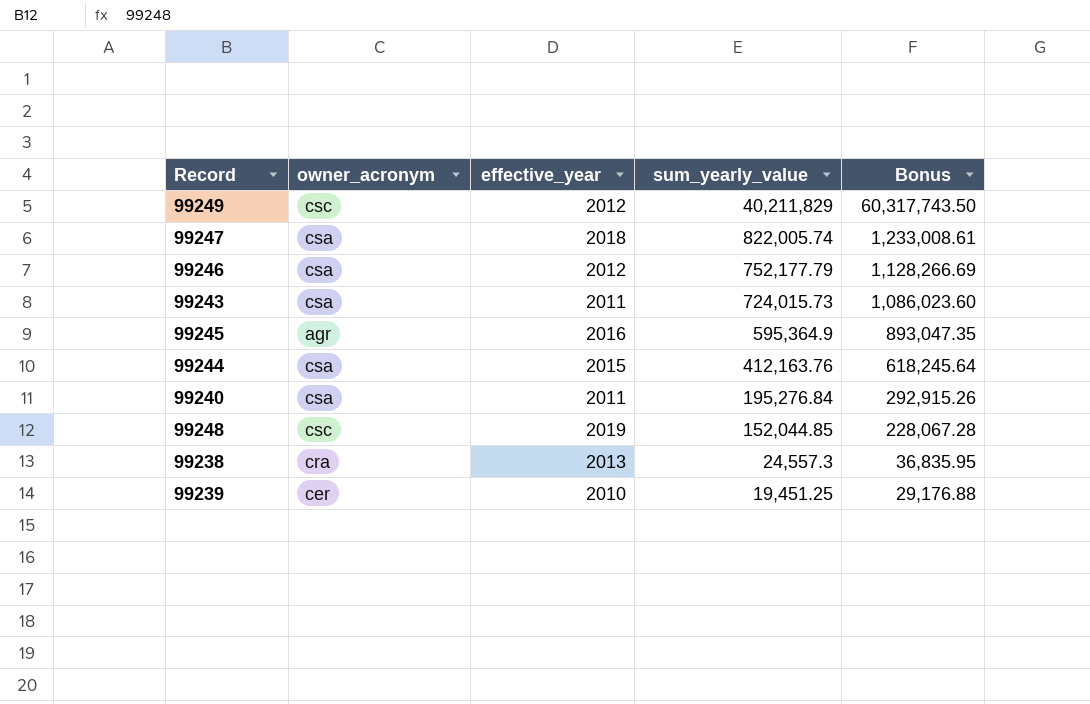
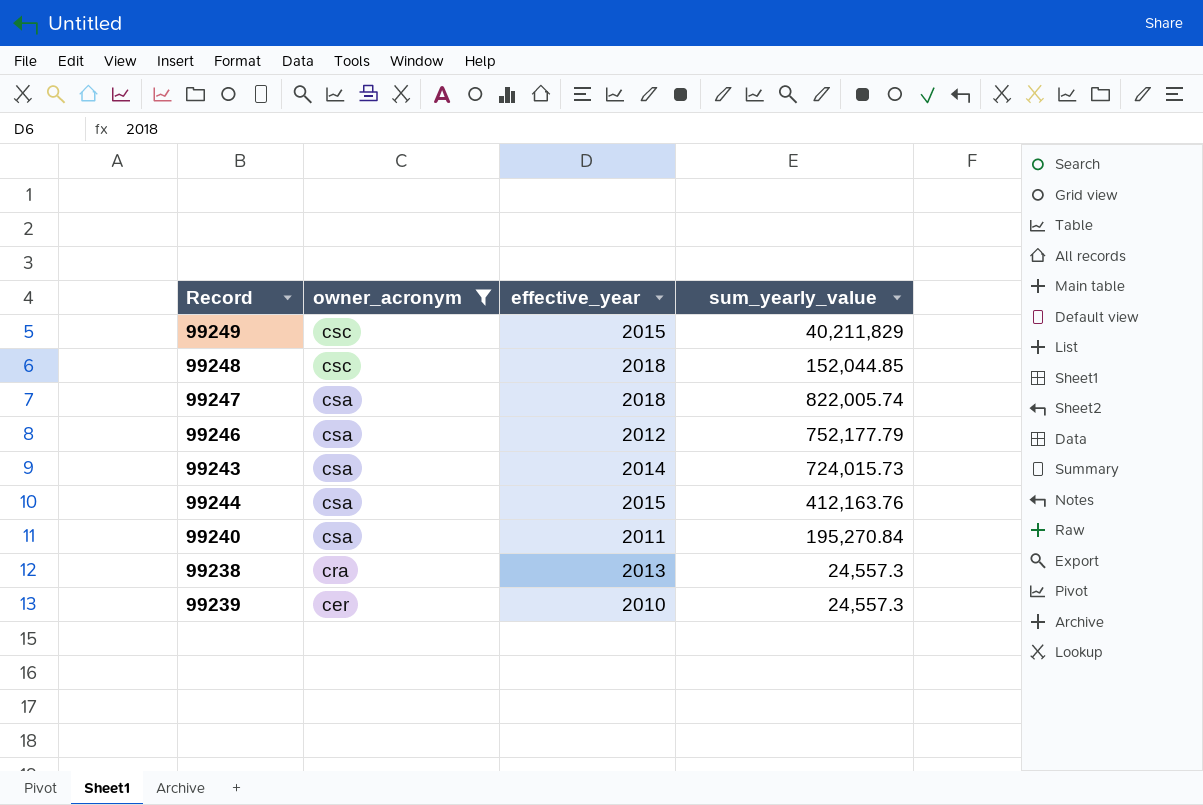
filter: none -> owner_acronym != agr
row order: sum_yearly_value descending -> owner_acronym descending
column Bonus | formula: [sum_yearly_value] * 1.5 -> none
99249 | effective_year: 2012 -> 2015
99248 | effective_year: 2019 -> 2018
99243 | effective_year: 2011 -> 2014
99240 | sum_yearly_value: 195,276.84 -> 195,270.84
99239 | sum_yearly_value: 19,451.25 -> 24,557.3

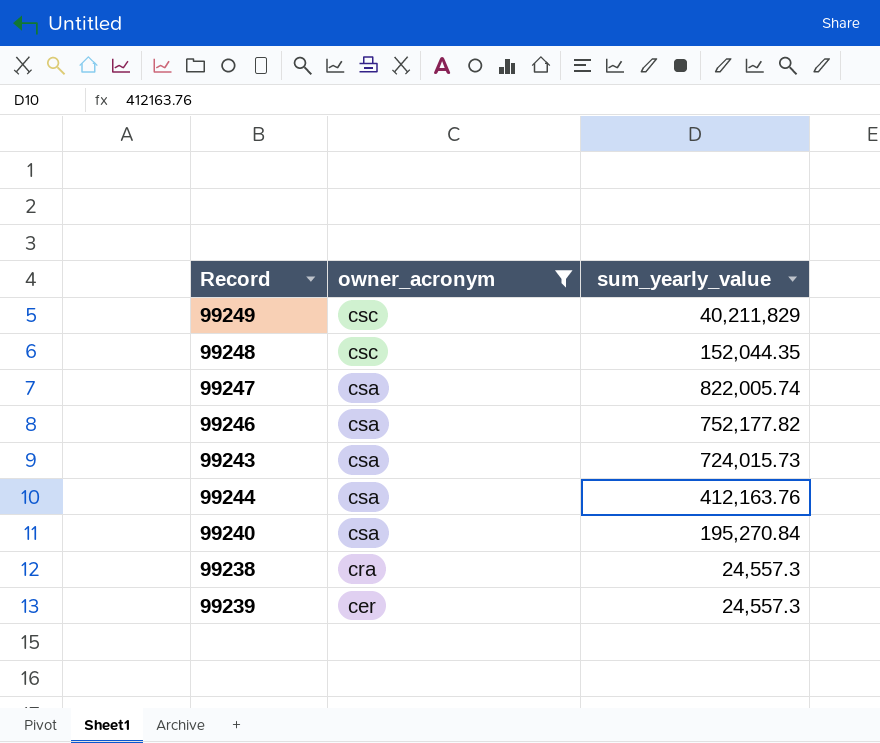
column effective_year | position: 3 -> none
99248 | sum_yearly_value: 152,044.85 -> 152,044.35
99246 | sum_yearly_value: 752,177.79 -> 752,177.82

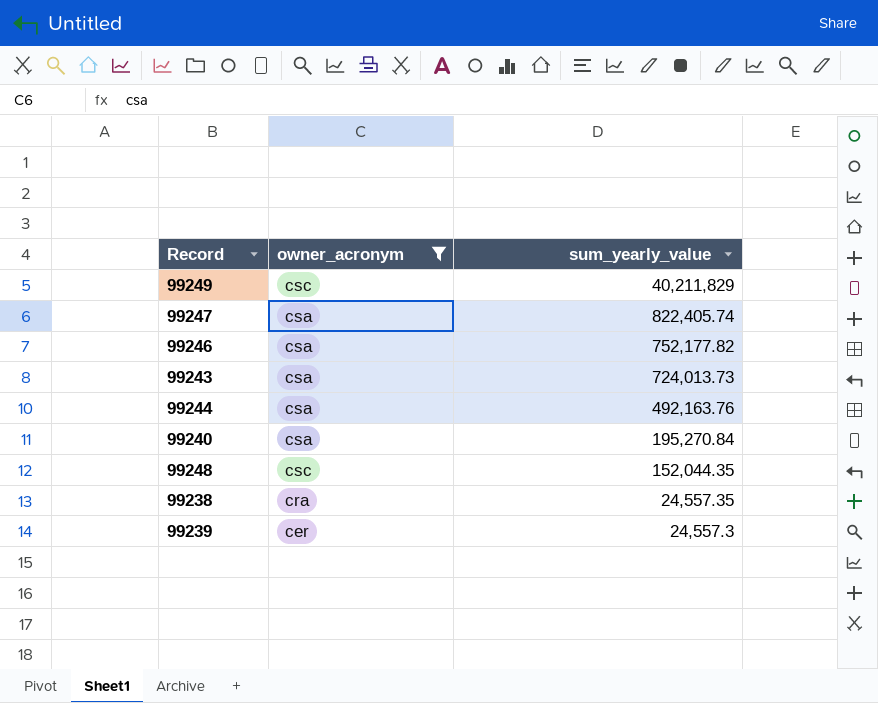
row order: owner_acronym descending -> sum_yearly_value descending
99247 | sum_yearly_value: 822,005.74 -> 822,405.74
99243 | sum_yearly_value: 724,015.73 -> 724,013.73
99244 | sum_yearly_value: 412,163.76 -> 492,163.76
99238 | sum_yearly_value: 24,557.3 -> 24,557.35

